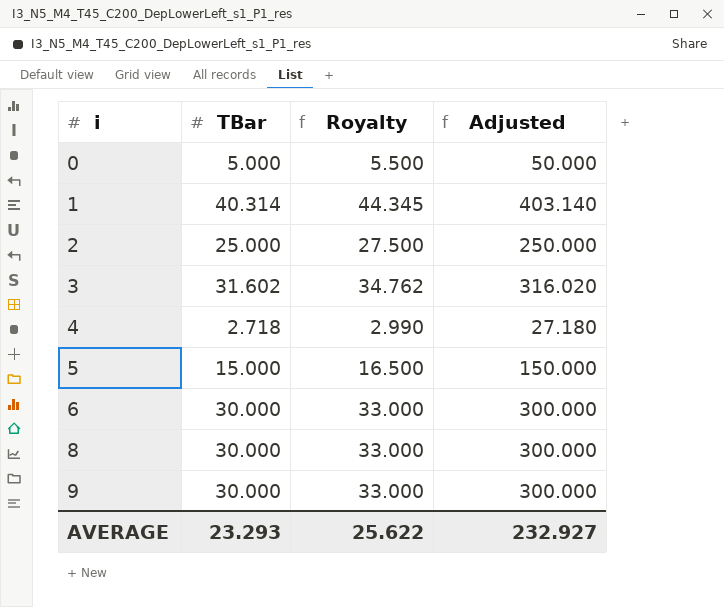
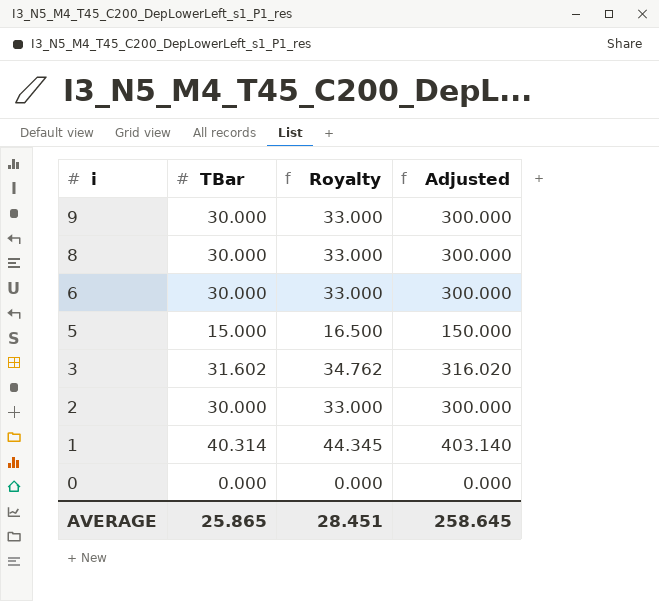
row order: i ascending -> i descending
row 4: 2.718 | 2.990 | 27.180 -> none
2 | TBar: 25.000 -> 30.000
2 | Royalty: 27.500 -> 33.000
2 | Adjusted: 250.000 -> 300.000
0 | TBar: 5.000 -> 0.000
0 | Royalty: 5.500 -> 0.000
0 | Adjusted: 50.000 -> 0.000
AVERAGE | TBar: 23.293 -> 25.865
AVERAGE | Royalty: 25.622 -> 28.451
AVERAGE | Adjusted: 232.927 -> 258.645

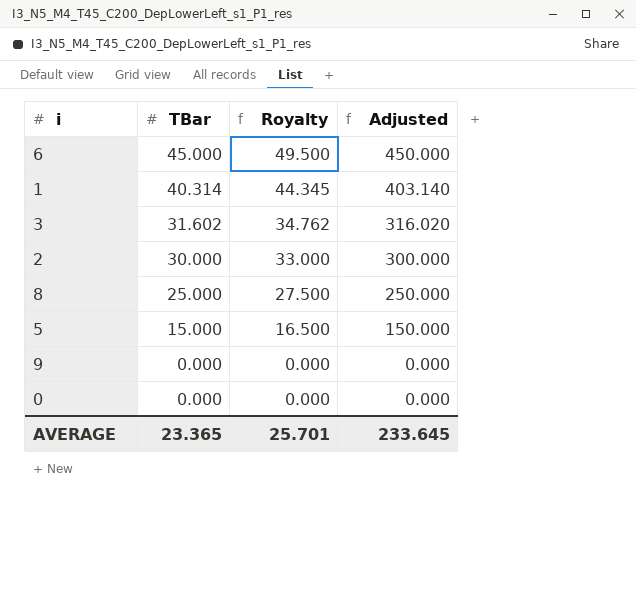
row order: i descending -> TBar descending
6 | TBar: 30.000 -> 45.000
6 | Royalty: 33.000 -> 49.500
6 | Adjusted: 300.000 -> 450.000
8 | TBar: 30.000 -> 25.000
8 | Royalty: 33.000 -> 27.500
8 | Adjusted: 300.000 -> 250.000
9 | TBar: 30.000 -> 0.000
9 | Royalty: 33.000 -> 0.000
9 | Adjusted: 300.000 -> 0.000
AVERAGE | TBar: 25.865 -> 23.365
AVERAGE | Royalty: 28.451 -> 25.701
AVERAGE | Adjusted: 258.645 -> 233.645

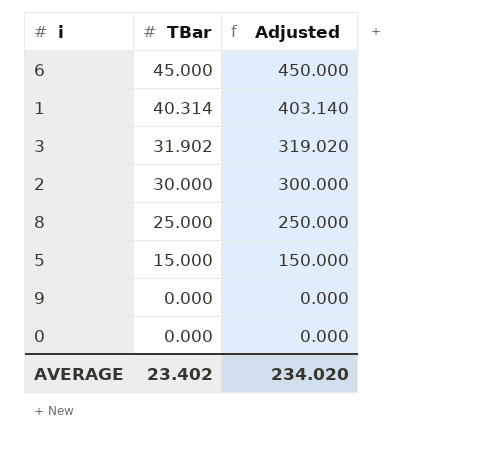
column Royalty | formula: [TBar] * 1.1 -> none
3 | TBar: 31.602 -> 31.902
3 | Adjusted: 316.020 -> 319.020
AVERAGE | TBar: 23.365 -> 23.402
AVERAGE | Adjusted: 233.645 -> 234.020

